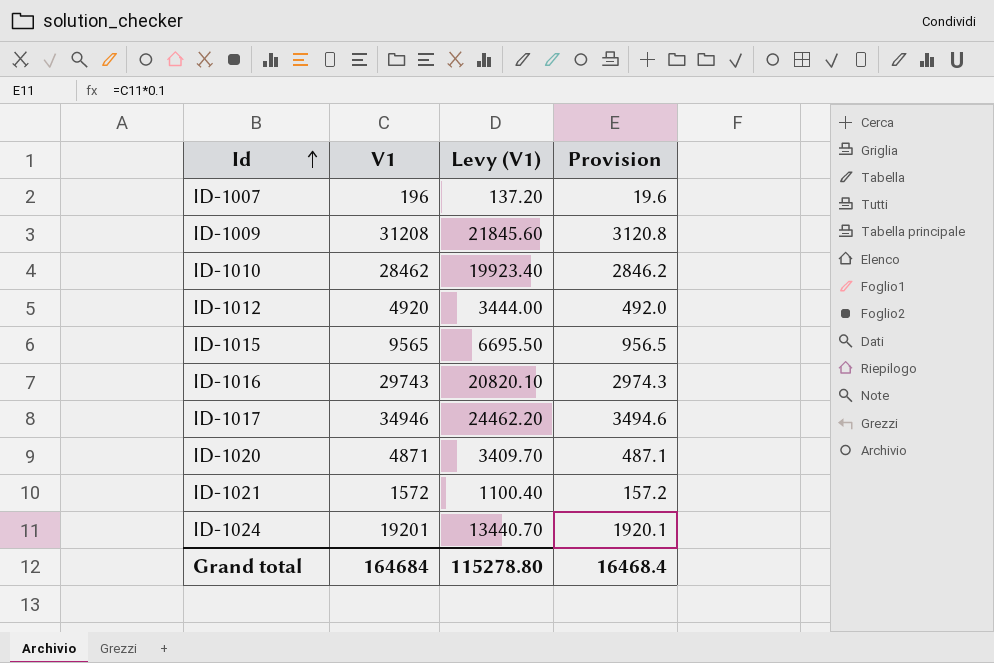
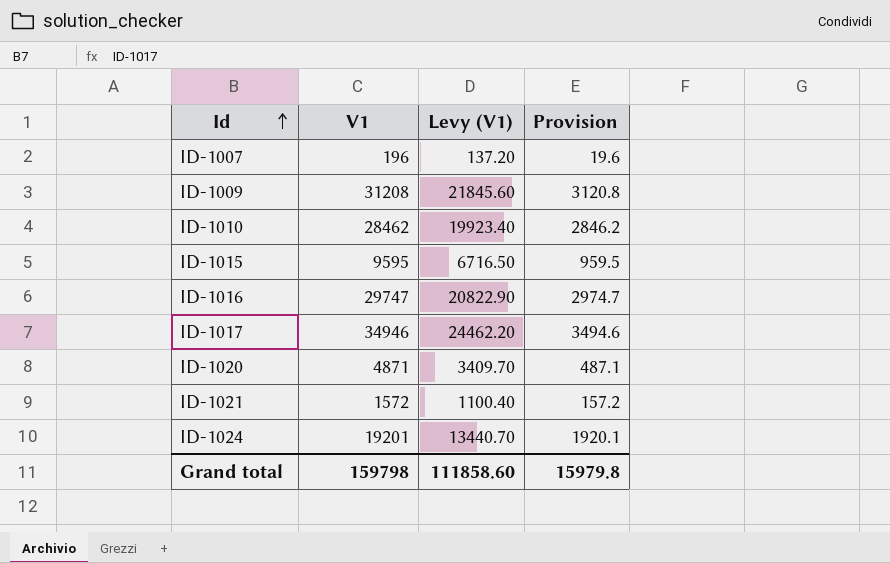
row ID-1012: 4920 | 3444.00 | 492.0 -> none
ID-1015 | V1: 9565 -> 9595
ID-1015 | Levy (V1): 6695.50 -> 6716.50
ID-1015 | Provision: 956.5 -> 959.5
ID-1016 | V1: 29743 -> 29747
ID-1016 | Levy (V1): 20820.10 -> 20822.90
ID-1016 | Provision: 2974.3 -> 2974.7
Grand total | V1: 164684 -> 159798
Grand total | Levy (V1): 115278.80 -> 111858.60
Grand total | Provision: 16468.4 -> 15979.8

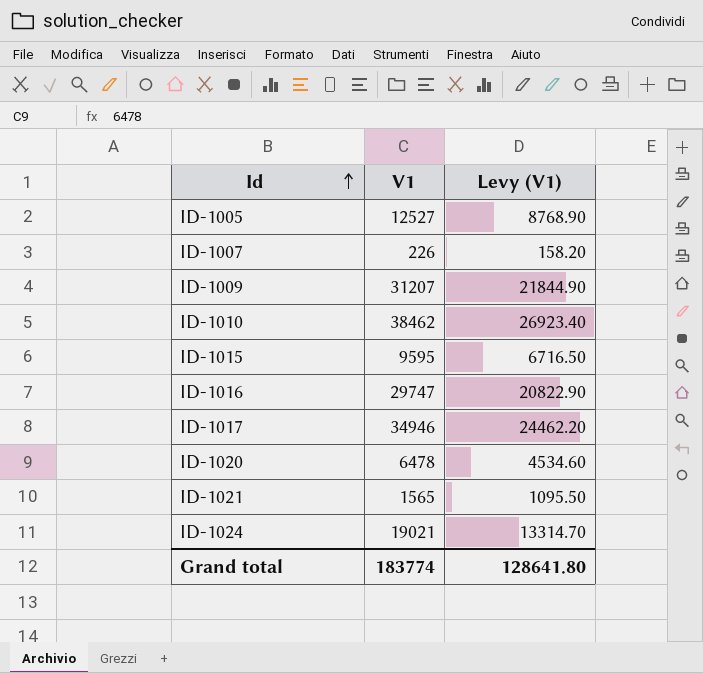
column Provision | formula: [V1] * 0.1 -> none
row ID-1005: none -> 12527 | 8768.90
ID-1007 | V1: 196 -> 226
ID-1007 | Levy (V1): 137.20 -> 158.20
ID-1009 | V1: 31208 -> 31207
ID-1009 | Levy (V1): 21845.60 -> 21844.90
ID-1010 | V1: 28462 -> 38462
ID-1010 | Levy (V1): 19923.40 -> 26923.40
ID-1020 | V1: 4871 -> 6478
ID-1020 | Levy (V1): 3409.70 -> 4534.60
ID-1021 | V1: 1572 -> 1565
ID-1021 | Levy (V1): 1100.40 -> 1095.50
ID-1024 | V1: 19201 -> 19021
ID-1024 | Levy (V1): 13440.70 -> 13314.70
Grand total | V1: 159798 -> 183774
Grand total | Levy (V1): 111858.60 -> 128641.80

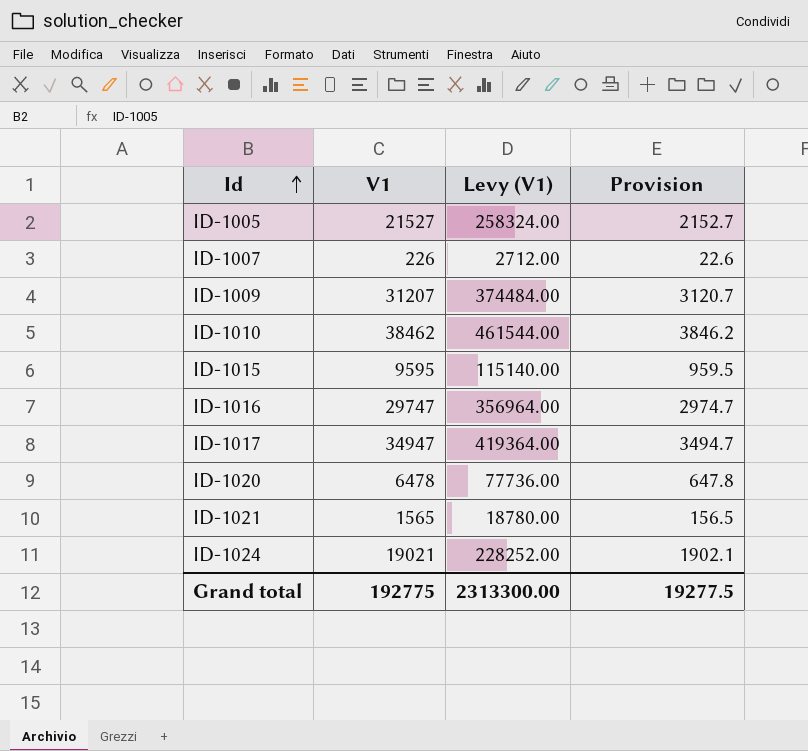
column Levy (V1) | formula: [V1] * 0.7 -> [V1] * 12
column Provision | formula: none -> [V1] * 0.1
ID-1005 | V1: 12527 -> 21527
ID-1017 | V1: 34946 -> 34947
Grand total | V1: 183774 -> 192775
Grand total | Levy (V1): 128641.80 -> 2313300.00

